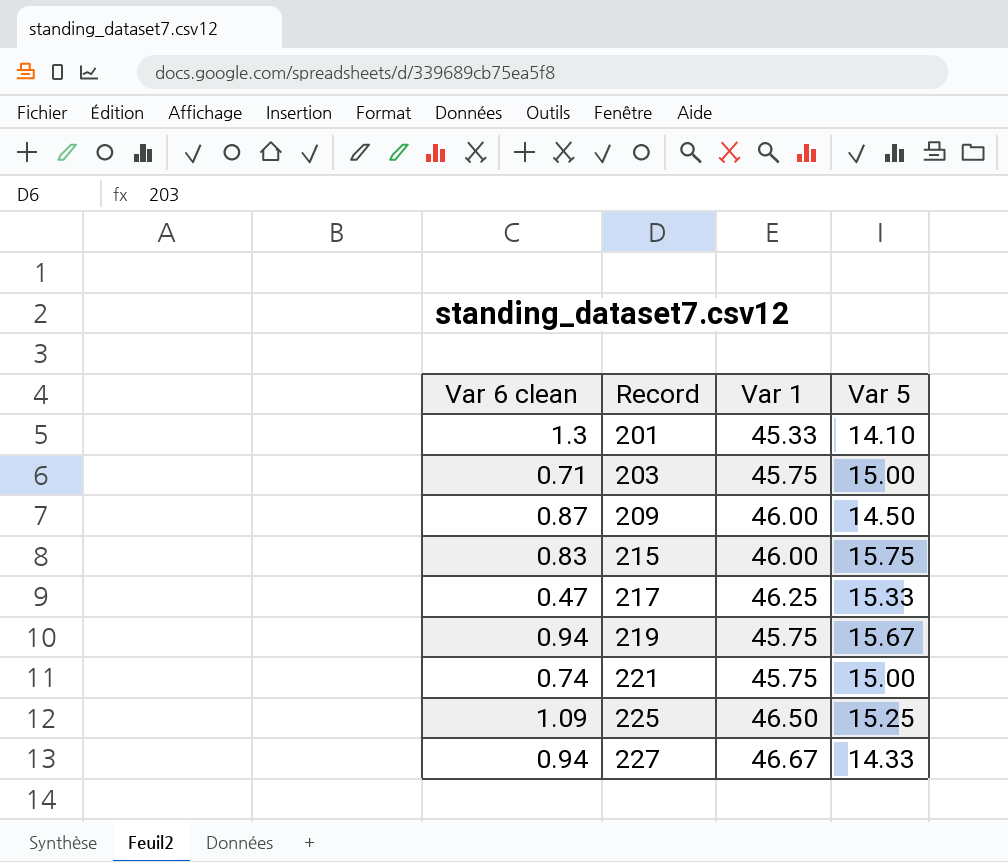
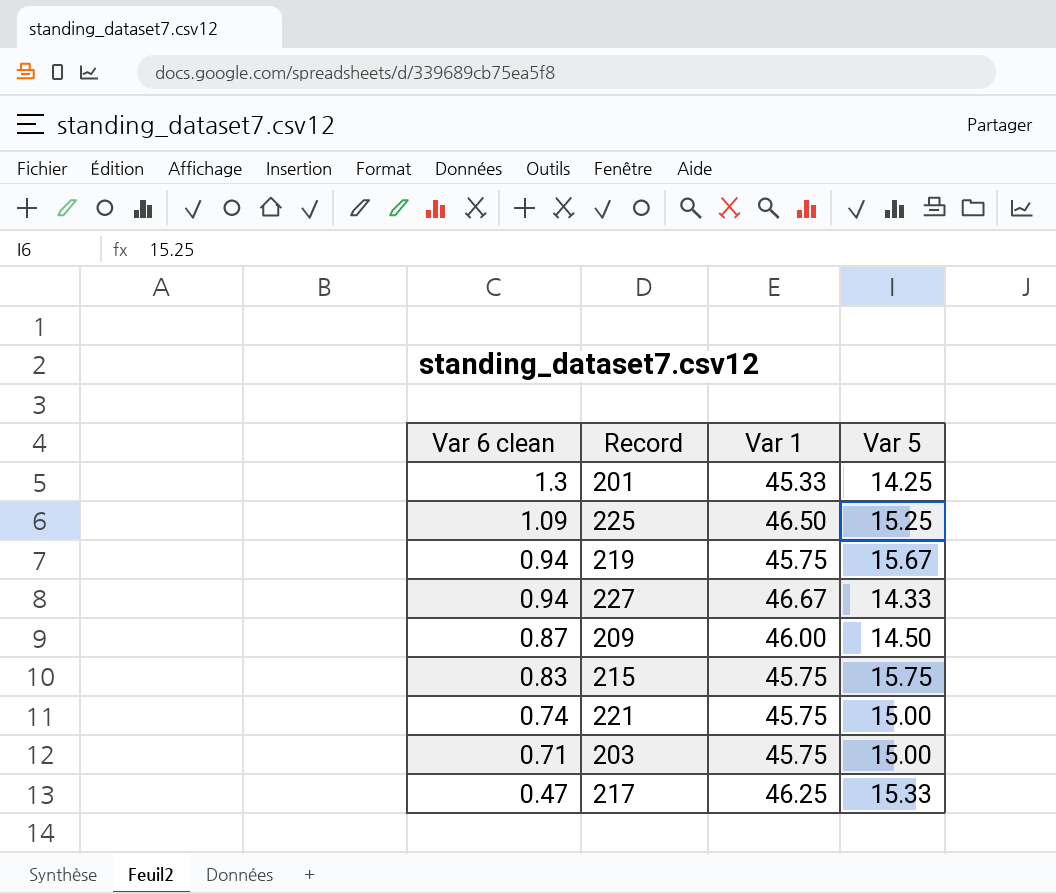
row order: Record ascending -> Var 6 clean descending
201 | Var 5: 14.10 -> 14.25
215 | Var 1: 46.00 -> 45.75

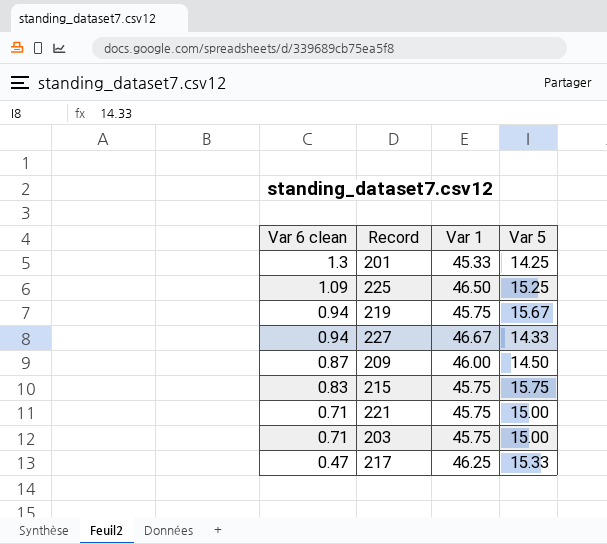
221 | Var 6 clean: 0.74 -> 0.71

